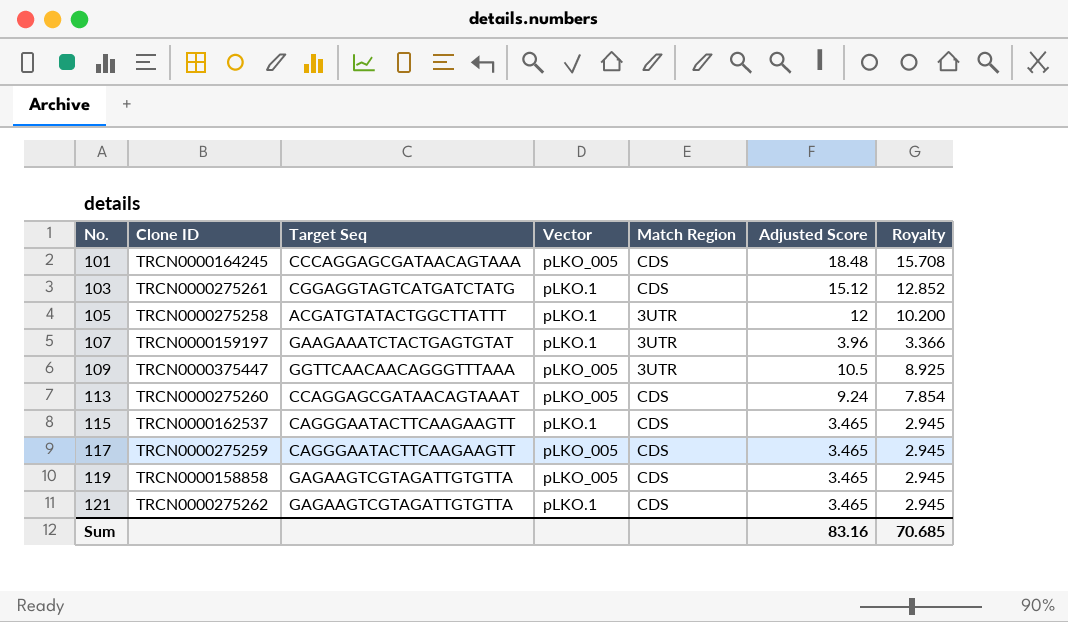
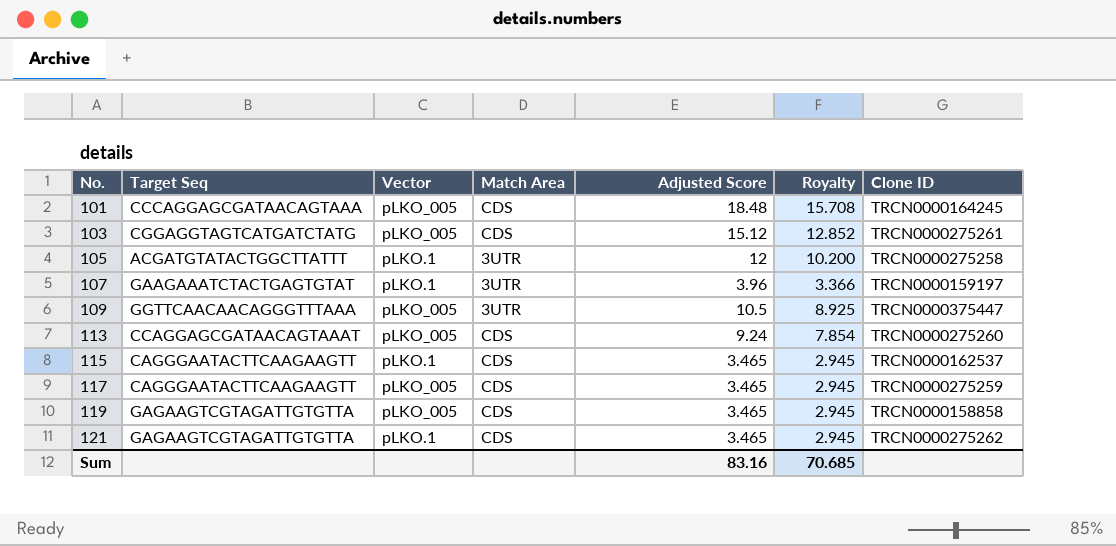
column name: Match Region -> Match Area
column Clone ID | position: 2 -> 7
103 | Vector: pLKO.1 -> pLKO_005

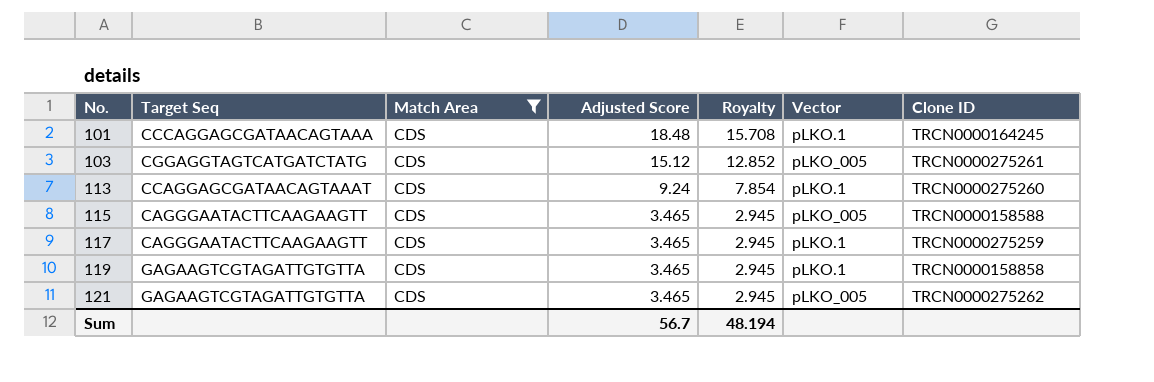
filter: none -> Match Area = CDS
column Vector | position: 3 -> 6
101 | Vector: pLKO_005 -> pLKO.1
113 | Vector: pLKO_005 -> pLKO.1
115 | Vector: pLKO.1 -> pLKO_005
115 | Clone ID: TRCN0000162537 -> TRCN0000158588
117 | Vector: pLKO_005 -> pLKO.1
119 | Vector: pLKO_005 -> pLKO.1
121 | Vector: pLKO.1 -> pLKO_005
Sum | Adjusted Score: 83.16 -> 56.7
Sum | Royalty: 70.685 -> 48.194

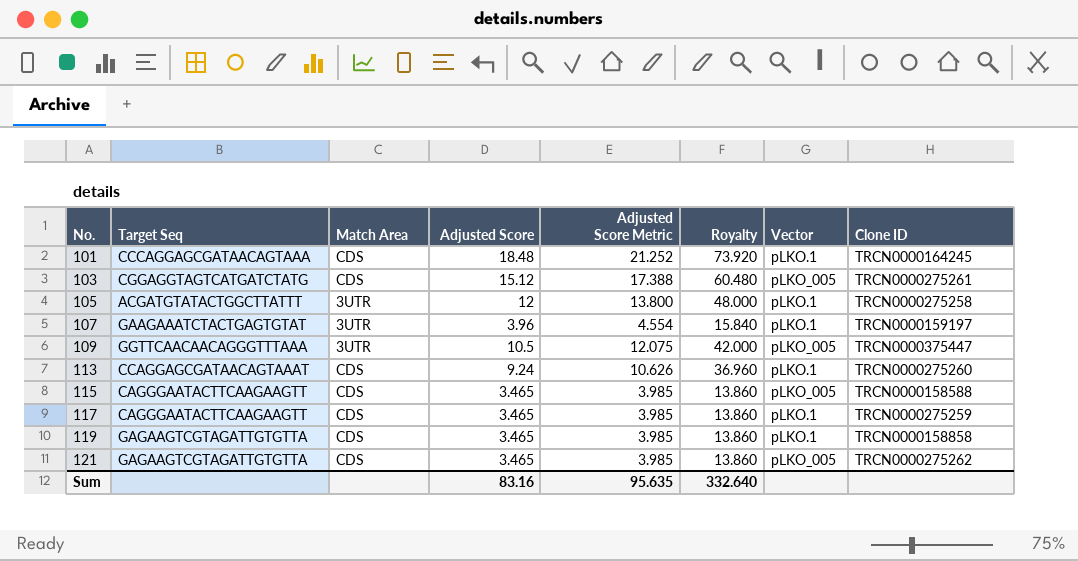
filter: Match Area = CDS -> none
column Adjusted Score Metric | formula: none -> [Adjusted Score] * 1.15
column Royalty | formula: [Adjusted Score] * 0.85 -> [Adjusted Score] * 4
Sum | Adjusted Score: 56.7 -> 83.16
Sum | Royalty: 48.194 -> 332.640

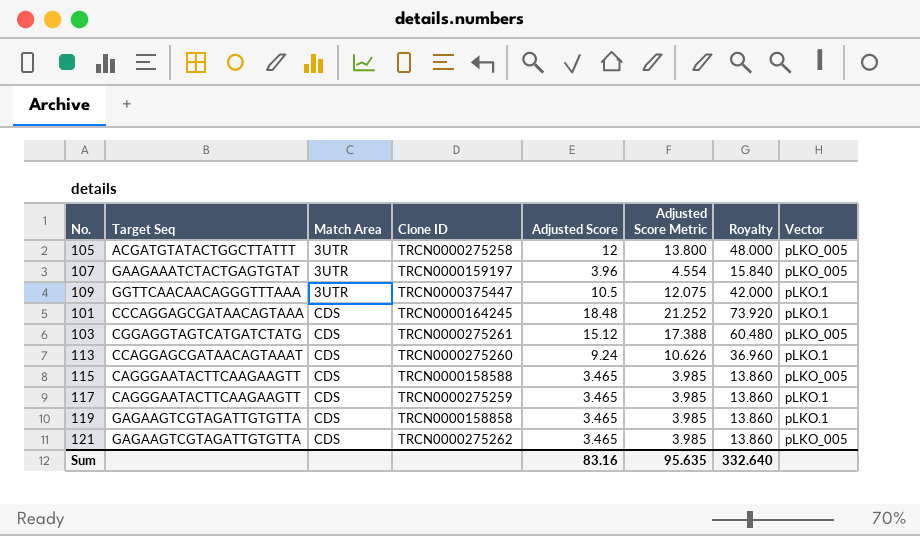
row order: No. ascending -> Match Area ascending
column Clone ID | position: 8 -> 4
105 | Vector: pLKO.1 -> pLKO_005
107 | Vector: pLKO.1 -> pLKO_005
109 | Vector: pLKO_005 -> pLKO.1

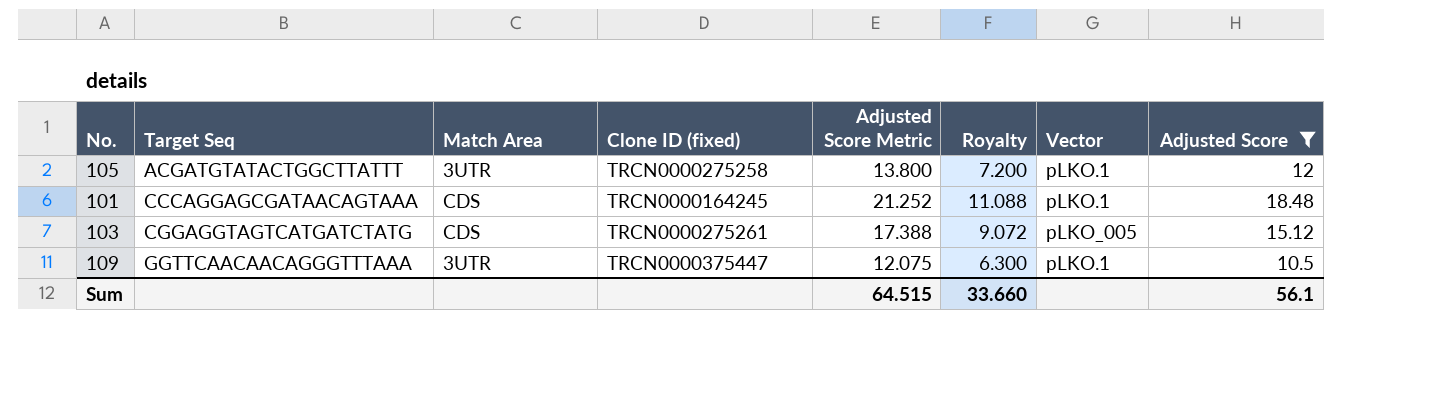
filter: none -> Adjusted Score >= 10.5
row order: Match Area ascending -> Target Seq ascending
column name: Clone ID -> Clone ID (fixed)
column Royalty | formula: [Adjusted Score] * 4 -> [Adjusted Score] * 0.6
column Adjusted Score | position: 5 -> 8
105 | Vector: pLKO_005 -> pLKO.1
Sum | Adjusted Score Metric: 95.635 -> 64.515
Sum | Royalty: 332.640 -> 33.660
Sum | Adjusted Score: 83.16 -> 56.1

